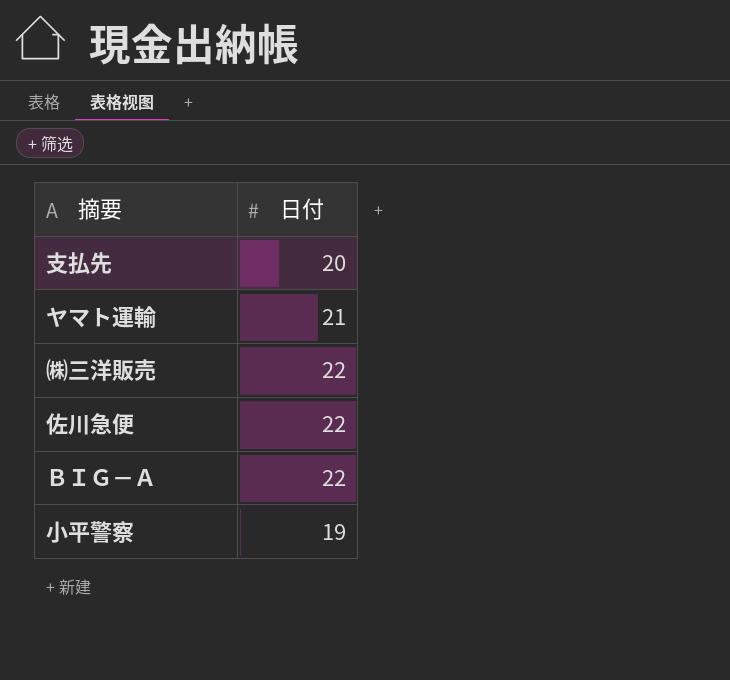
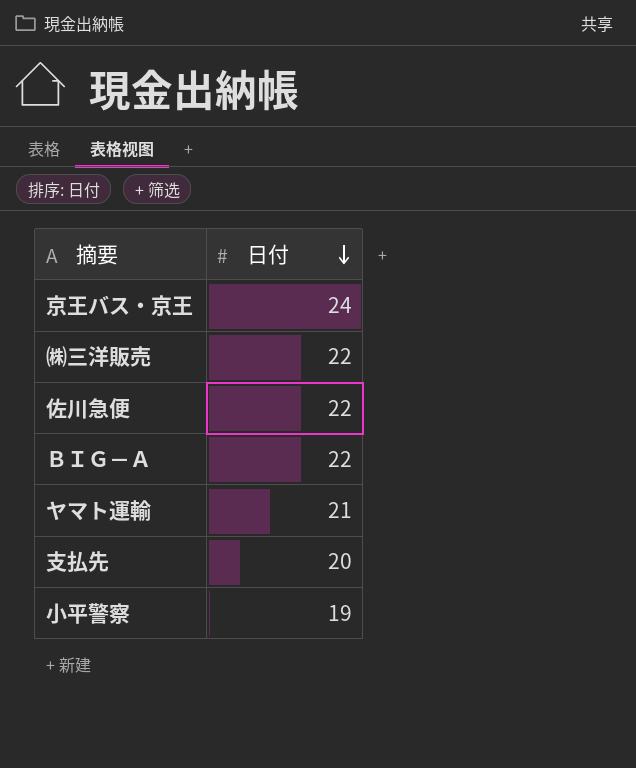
row order: none -> 日付 descending
row 京王バス・京王: none -> 24

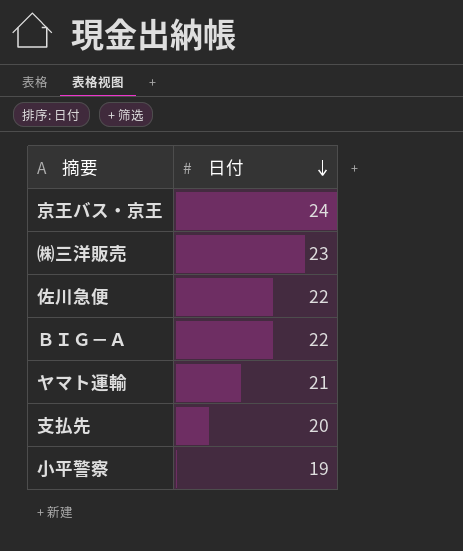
㈱三洋販売 | 日付: 22 -> 23

